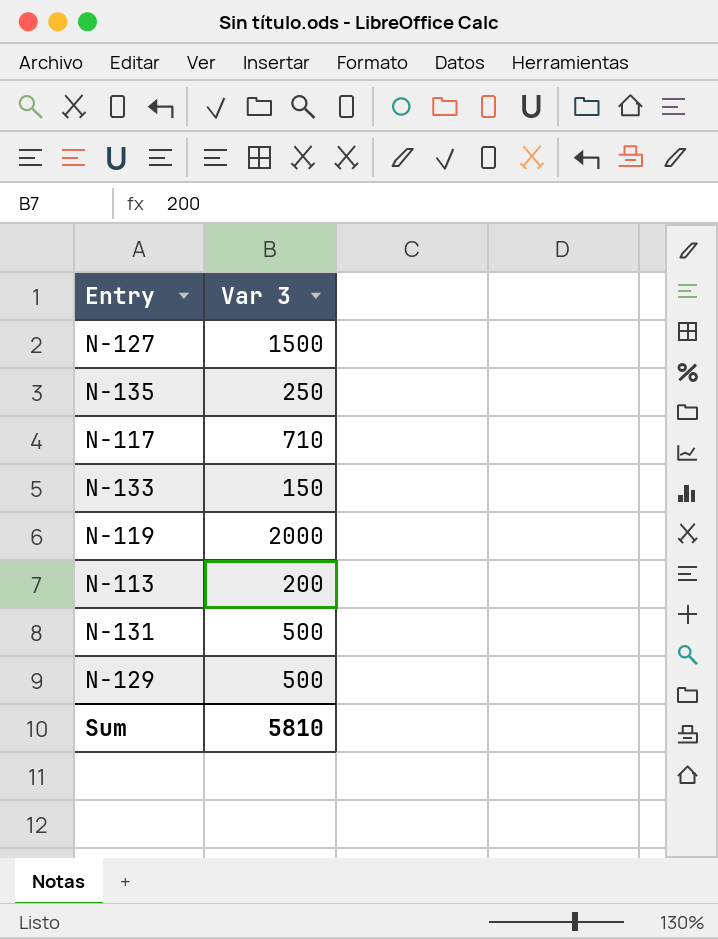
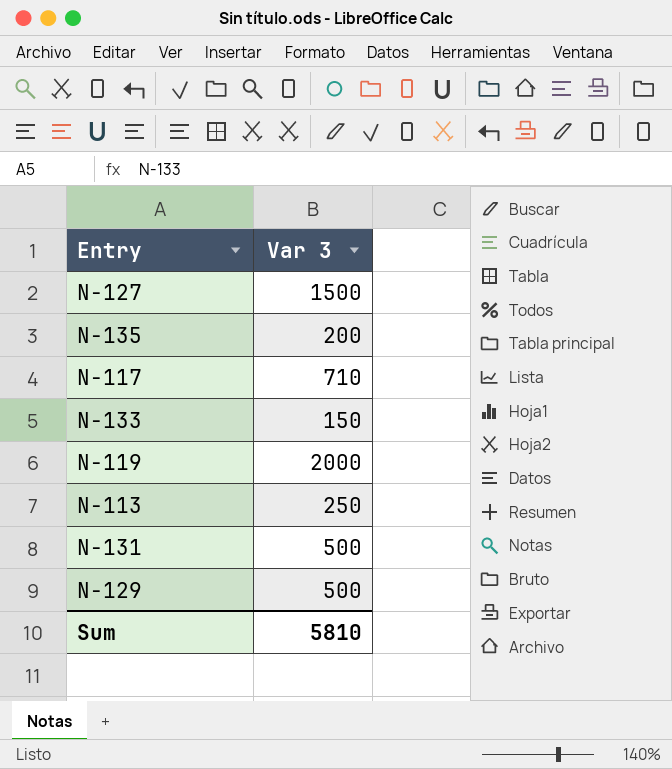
N-135 | Var 3: 250 -> 200
N-113 | Var 3: 200 -> 250

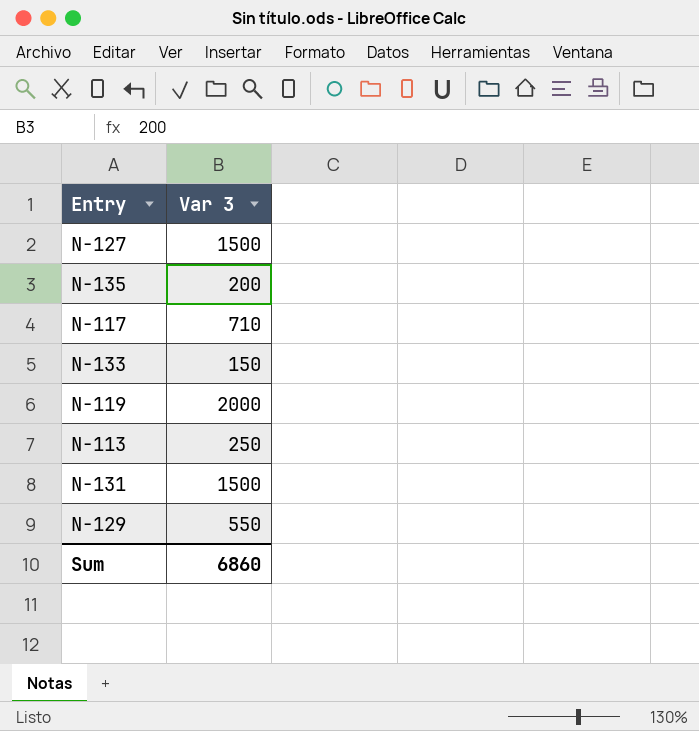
N-131 | Var 3: 500 -> 1500
N-129 | Var 3: 500 -> 550
Sum | Var 3: 5810 -> 6860

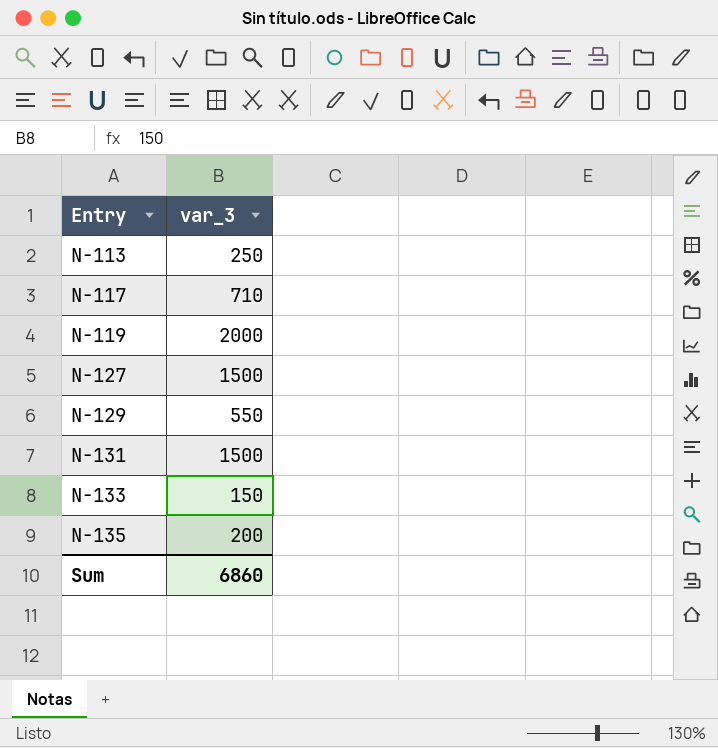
row order: none -> Entry ascending
column name: Var 3 -> var_3

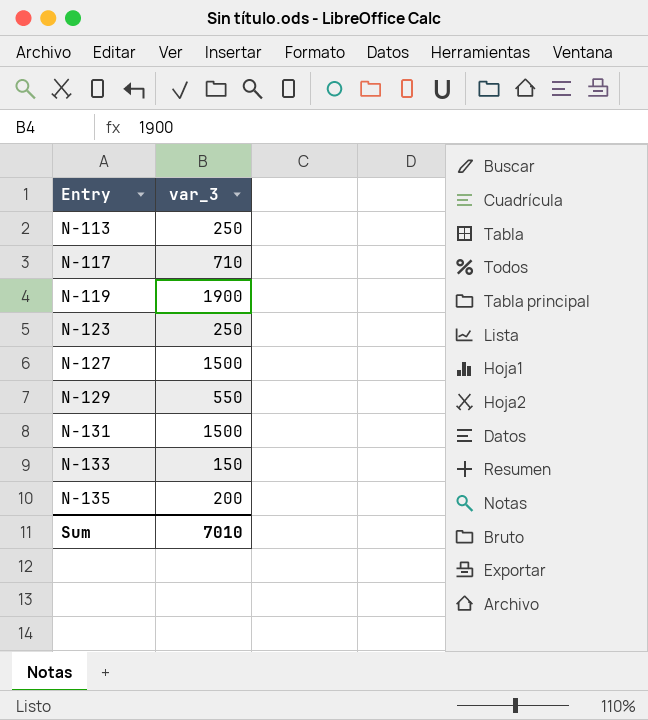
N-119 | var_3: 2000 -> 1900
row N-123: none -> 250
Sum | var_3: 6860 -> 7010

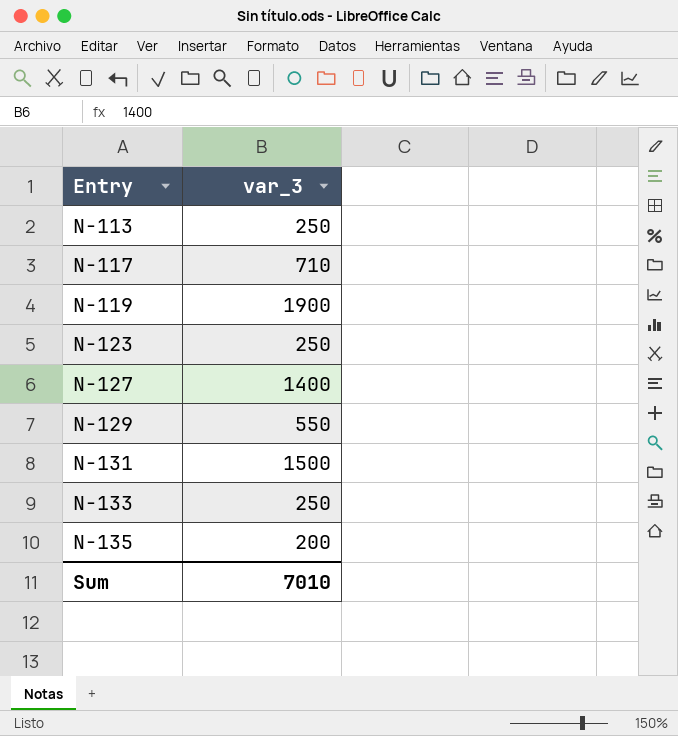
N-127 | var_3: 1500 -> 1400
N-133 | var_3: 150 -> 250

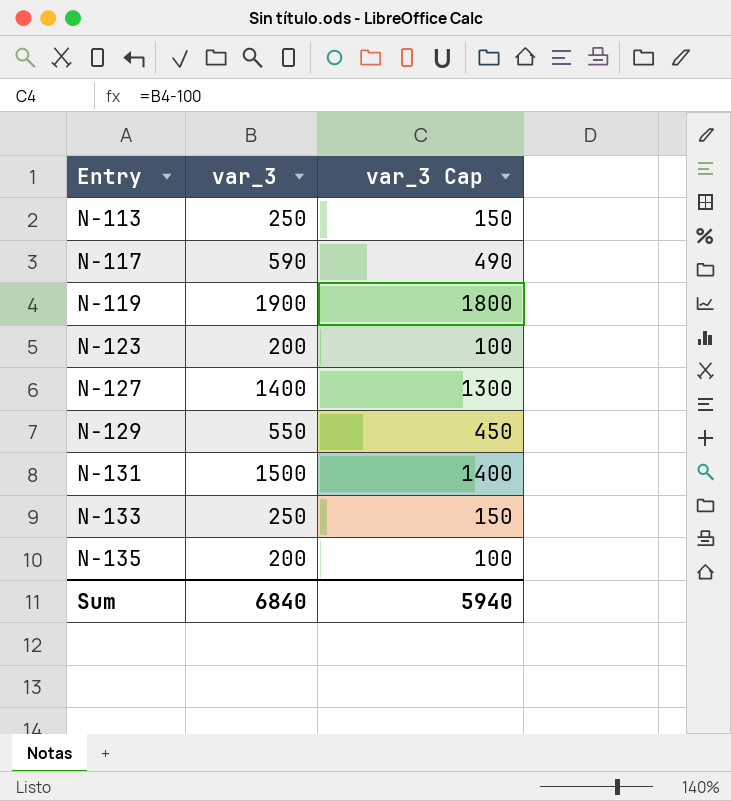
column var_3 Cap | formula: none -> [var_3] - 100
N-117 | var_3: 710 -> 590
N-123 | var_3: 250 -> 200
Sum | var_3: 7010 -> 6840

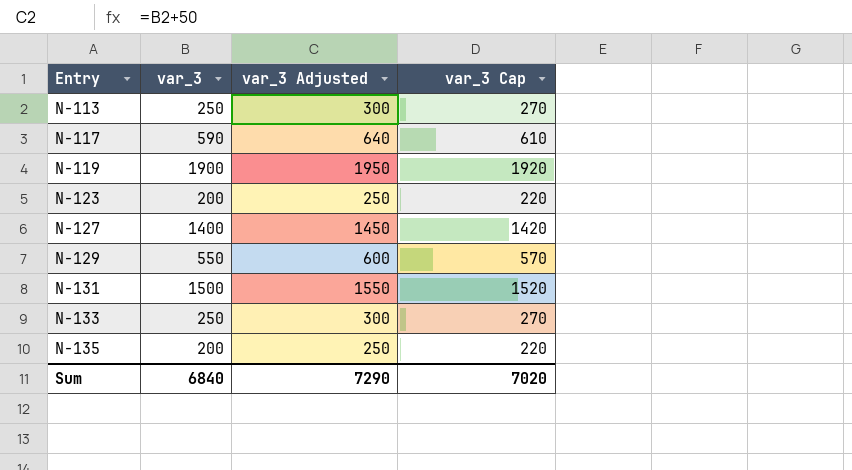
column var_3 Adjusted | formula: none -> [var_3] + 50
column var_3 Cap | formula: [var_3] - 100 -> [var_3] + 20
Sum | var_3 Cap: 5940 -> 7020

